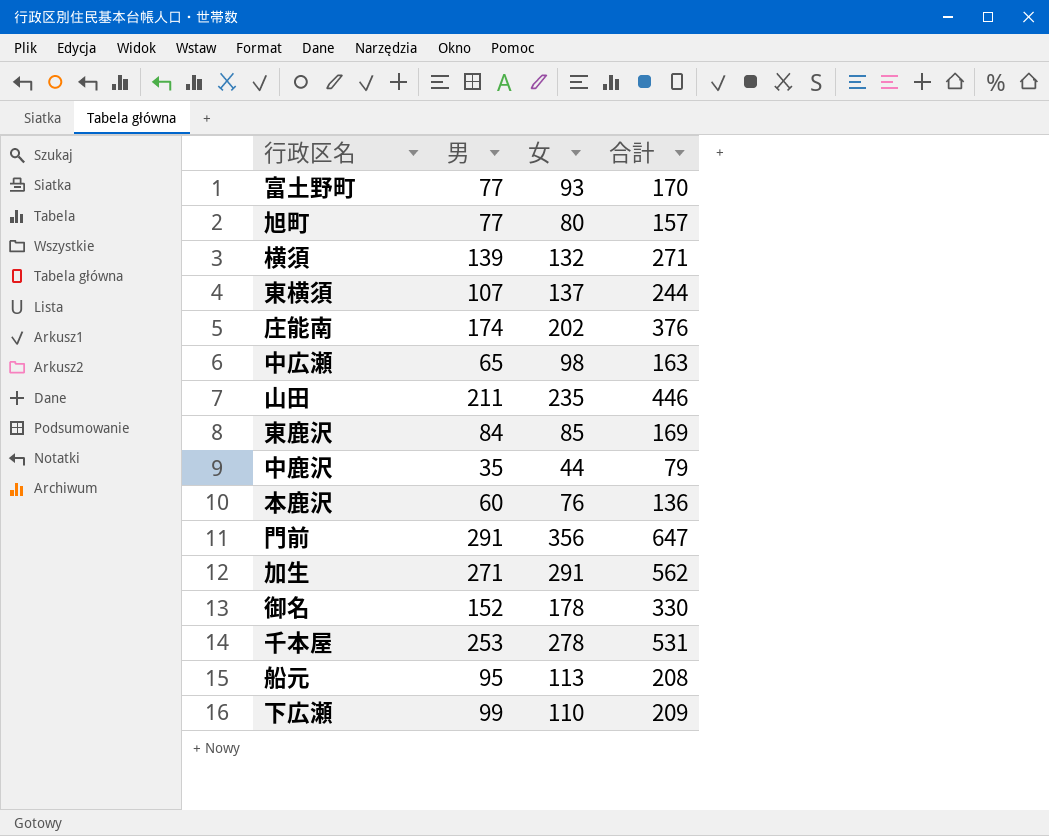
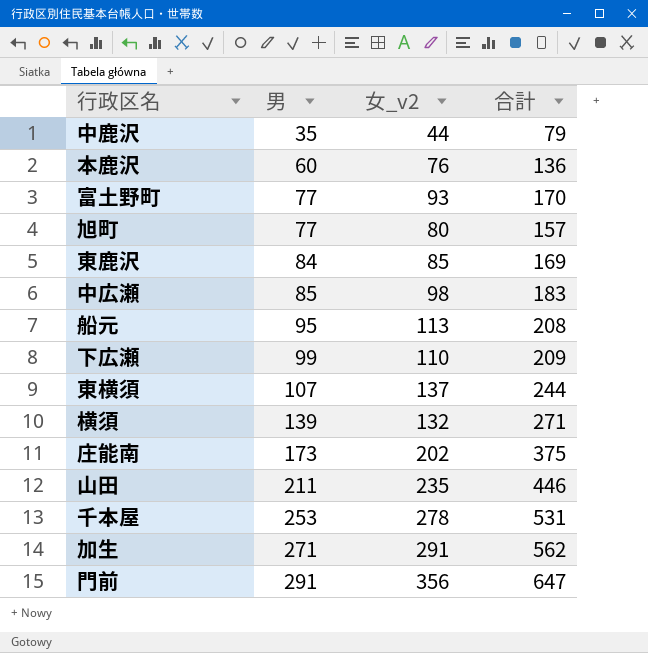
row order: none -> 男 ascending
column name: 女 -> 女_v2
row 御名: 152 | 178 | 330 -> none
中広瀬 | 男: 65 -> 85
中広瀬 | 合計: 163 -> 183
庄能南 | 男: 174 -> 173
庄能南 | 合計: 376 -> 375

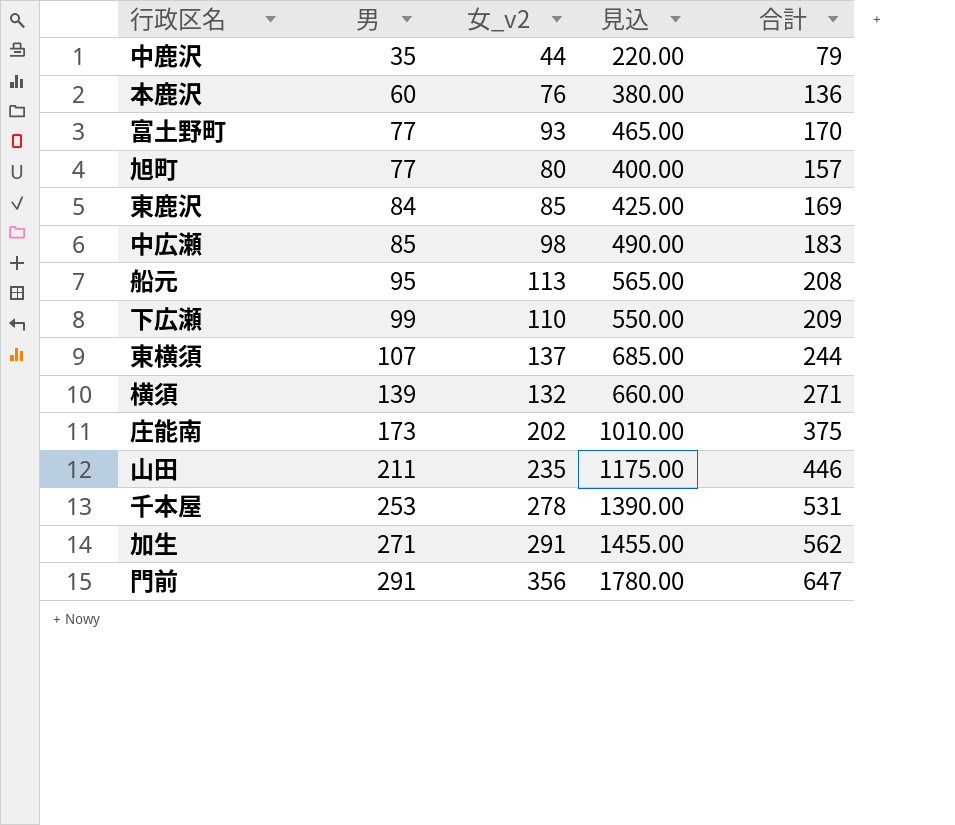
column 見込 | formula: none -> [女_v2] * 5

